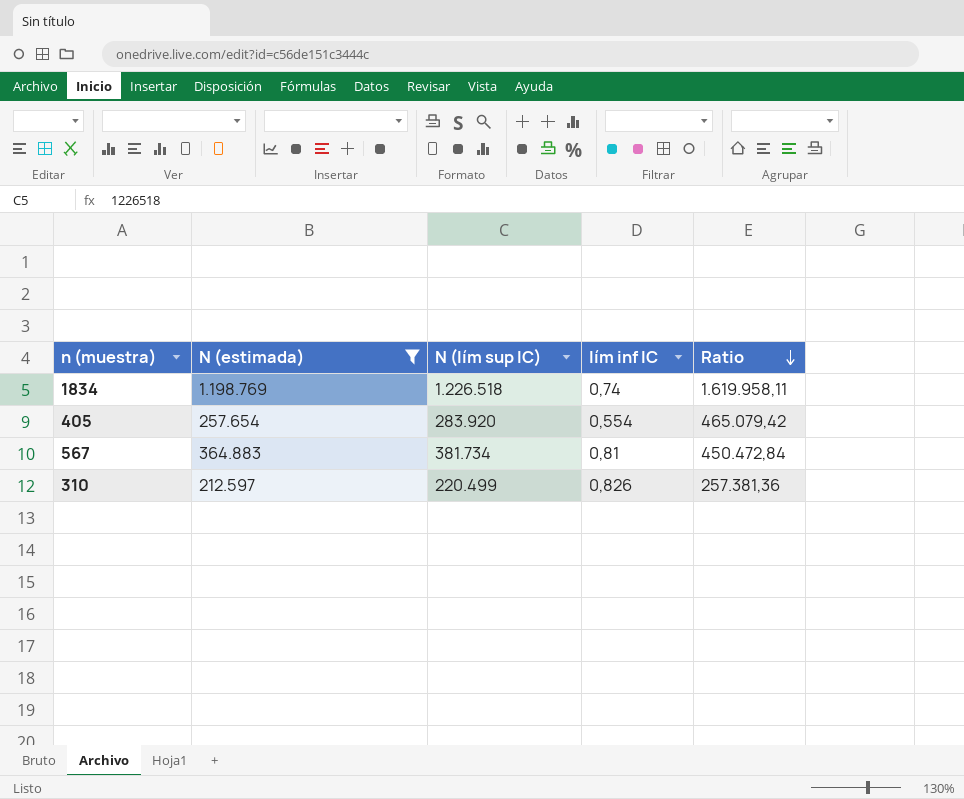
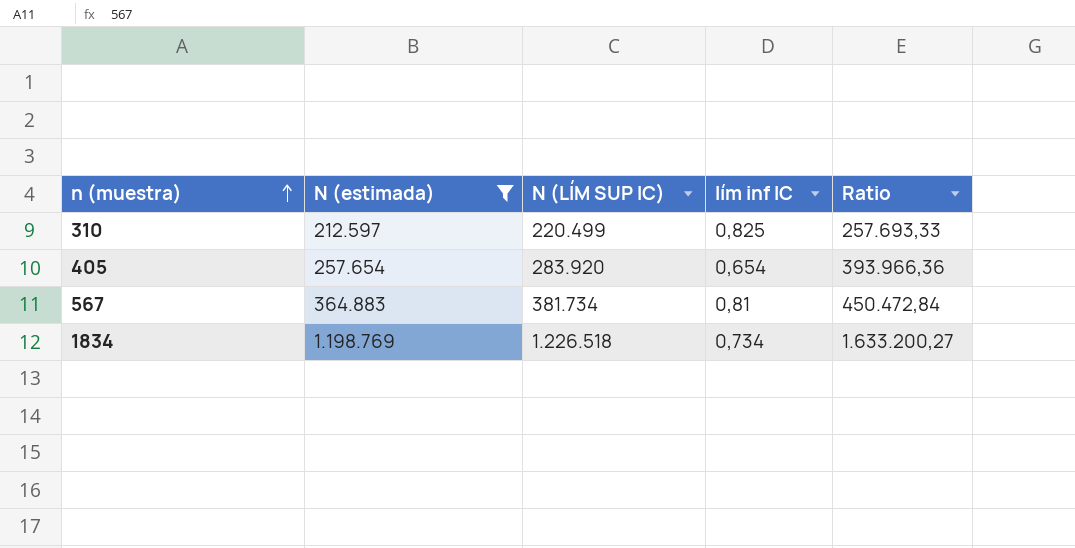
row order: Ratio descending -> n (muestra) ascending
column name: N (lím sup IC) -> N (LÍM SUP IC)
310 | lím inf IC: 0,826 -> 0,825
310 | Ratio: 257.381,36 -> 257.693,33
405 | lím inf IC: 0,554 -> 0,654
405 | Ratio: 465.079,42 -> 393.966,36
1834 | lím inf IC: 0,74 -> 0,734
1834 | Ratio: 1.619.958,11 -> 1.633.200,27

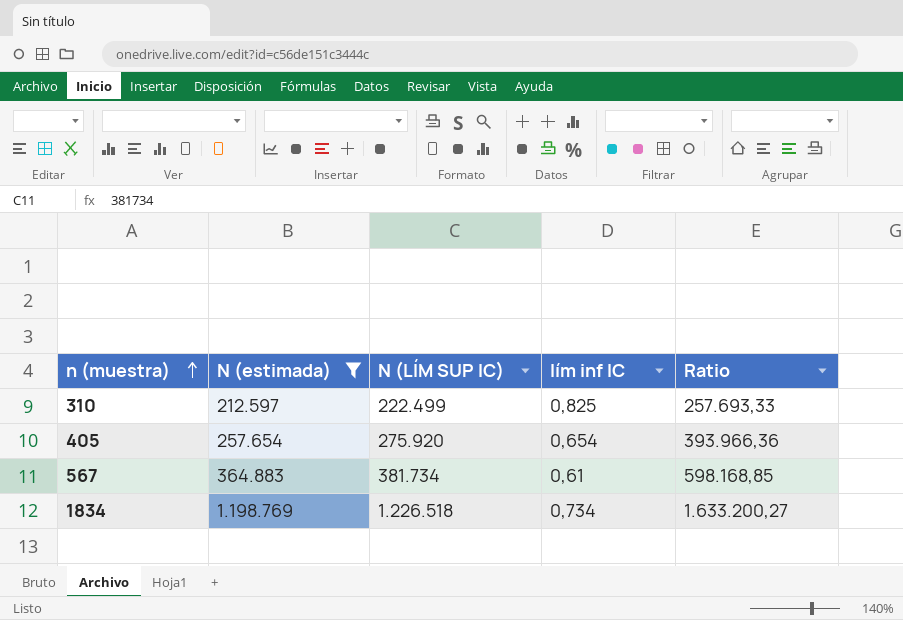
310 | N (LÍM SUP IC): 220.499 -> 222.499
405 | N (LÍM SUP IC): 283.920 -> 275.920
567 | lím inf IC: 0,81 -> 0,61
567 | Ratio: 450.472,84 -> 598.168,85

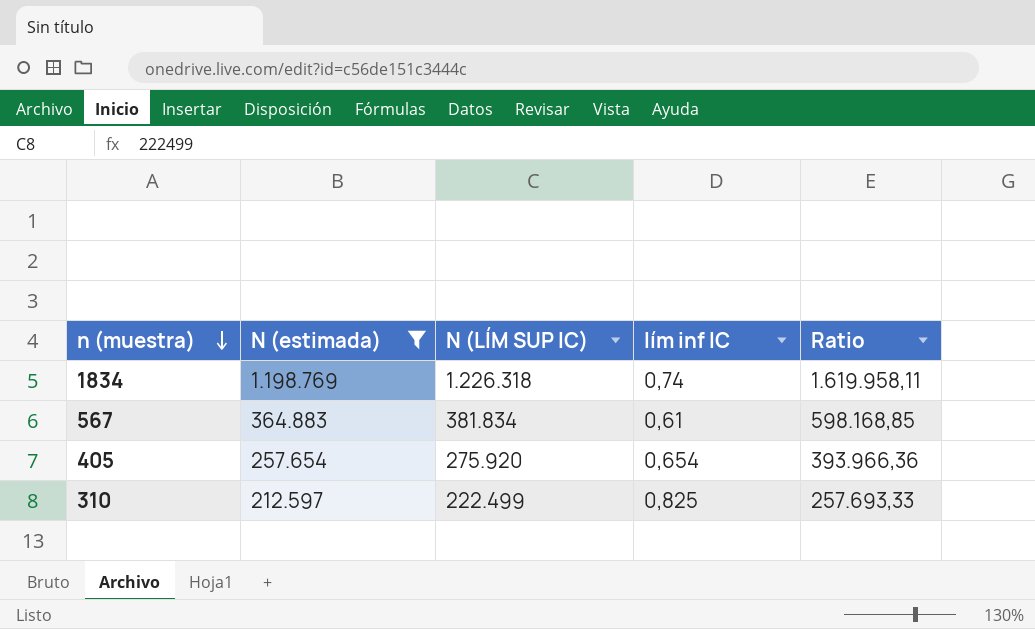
row order: n (muestra) ascending -> n (muestra) descending
1834 | N (LÍM SUP IC): 1.226.518 -> 1.226.318
1834 | lím inf IC: 0,734 -> 0,74
1834 | Ratio: 1.633.200,27 -> 1.619.958,11
567 | N (LÍM SUP IC): 381.734 -> 381.834

